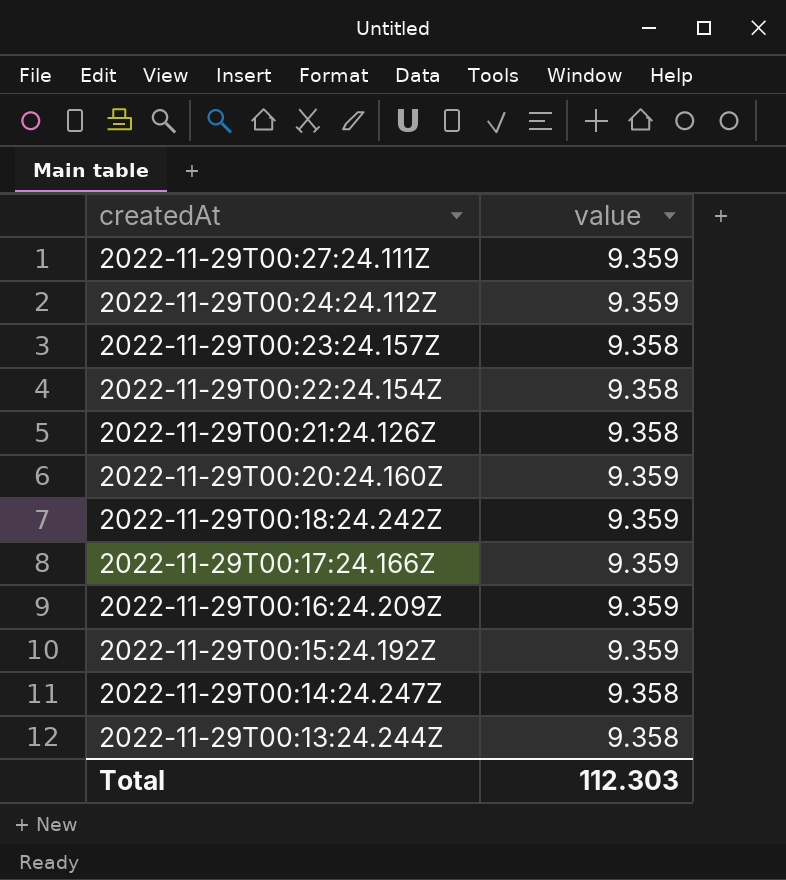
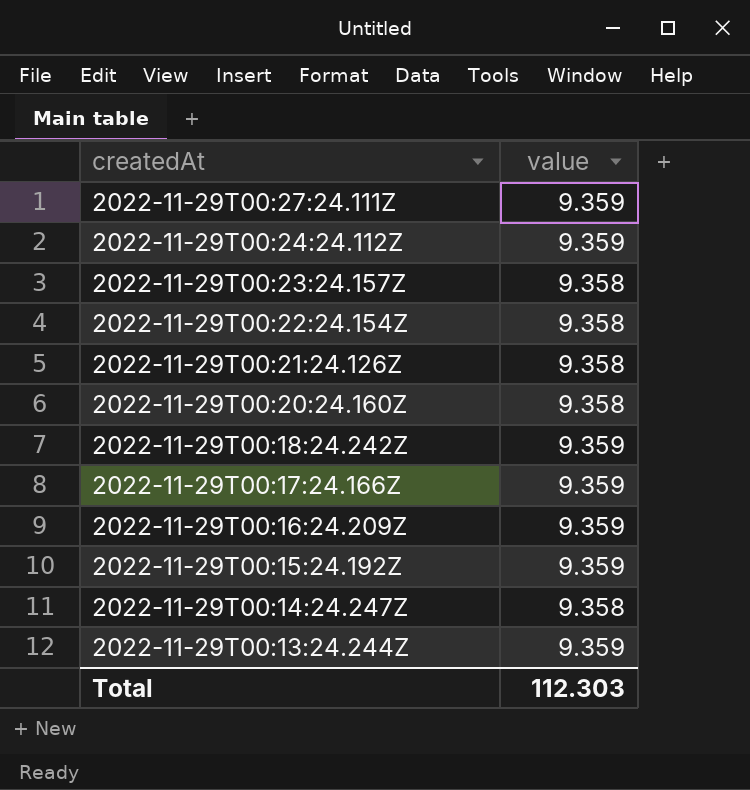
2022-11-29T00:20:24.160Z | value: 9.359 -> 9.358
2022-11-29T00:13:24.244Z | value: 9.358 -> 9.359

